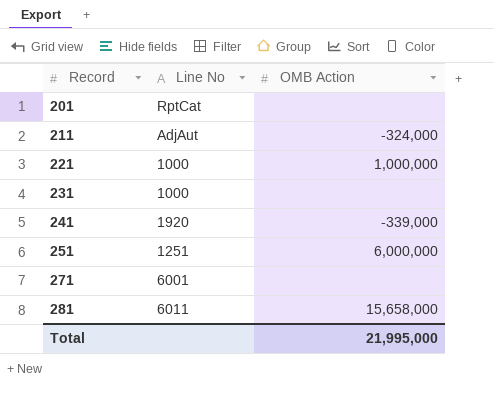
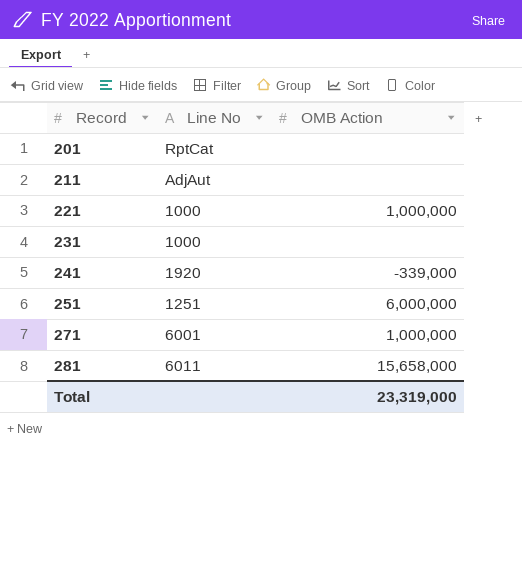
211 | OMB Action: -324,000 -> none
271 | OMB Action: none -> 1,000,000
Total | OMB Action: 21,995,000 -> 23,319,000

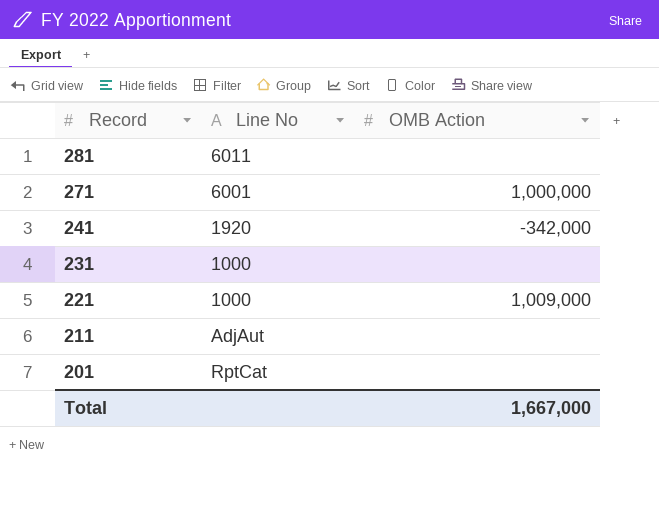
row order: Record ascending -> Record descending
row 251: 1251 | 6,000,000 -> none
281 | OMB Action: 15,658,000 -> none
241 | OMB Action: -339,000 -> -342,000
221 | OMB Action: 1,000,000 -> 1,009,000
Total | OMB Action: 23,319,000 -> 1,667,000

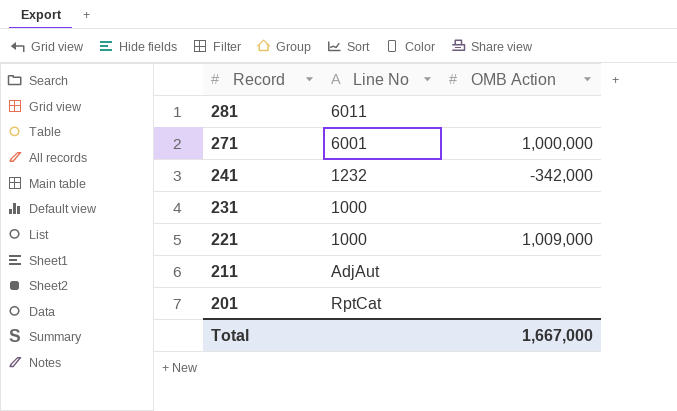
241 | Line No: 1920 -> 1232

